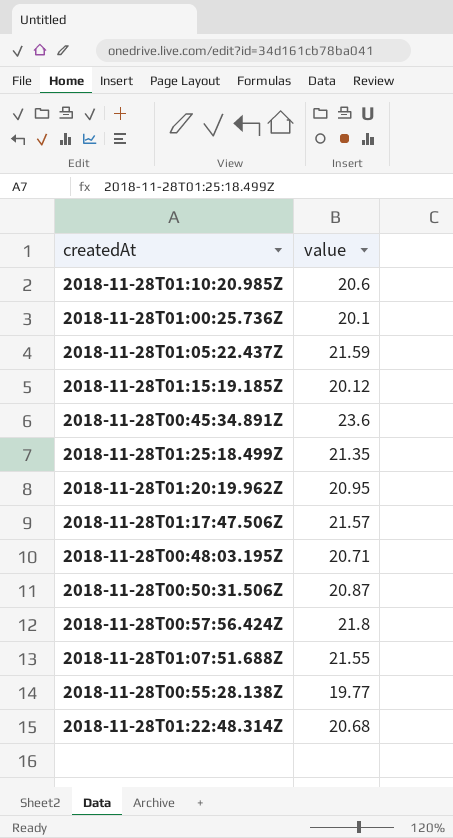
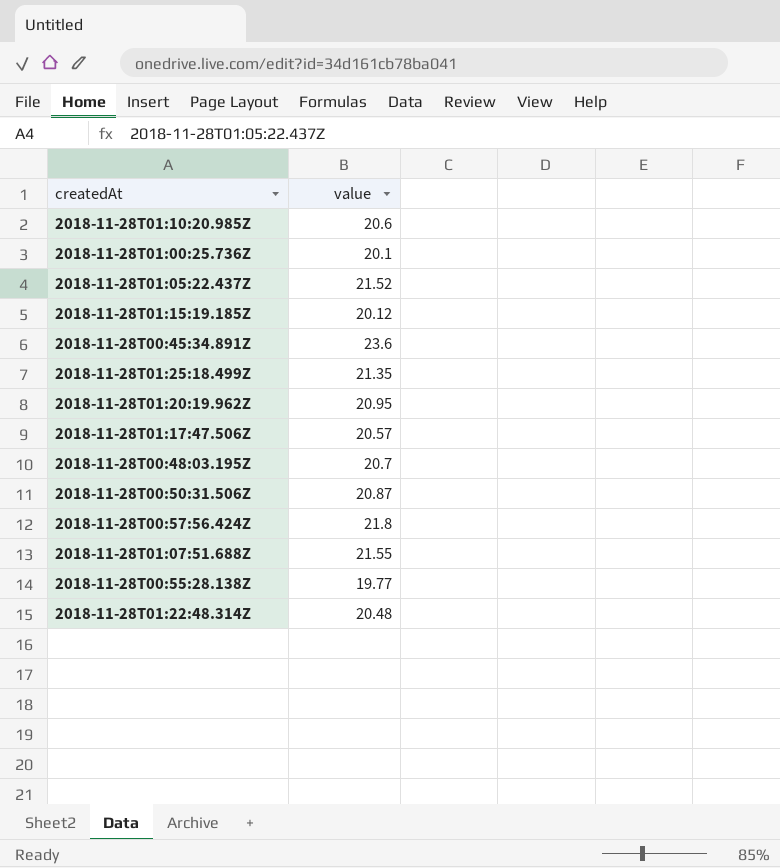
2018-11-28T01:05:22.437Z | value: 21.59 -> 21.52
2018-11-28T01:17:47.506Z | value: 21.57 -> 20.57
2018-11-28T00:48:03.195Z | value: 20.71 -> 20.7
2018-11-28T01:22:48.314Z | value: 20.68 -> 20.48

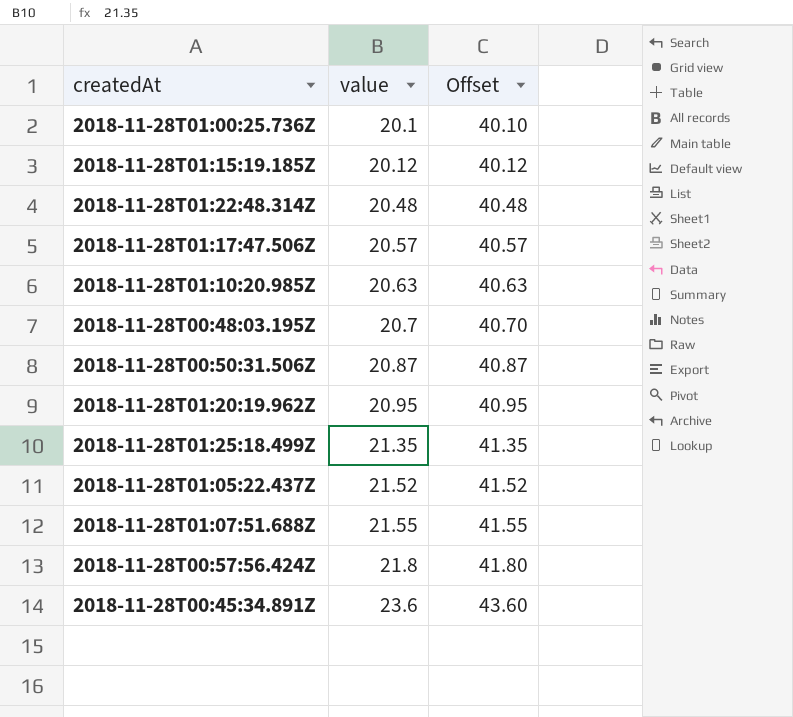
row order: none -> value ascending
column Offset | formula: none -> [value] + 20
row 2018-11-28T00:55:28.138Z: 19.77 -> none
2018-11-28T01:10:20.985Z | value: 20.6 -> 20.63

